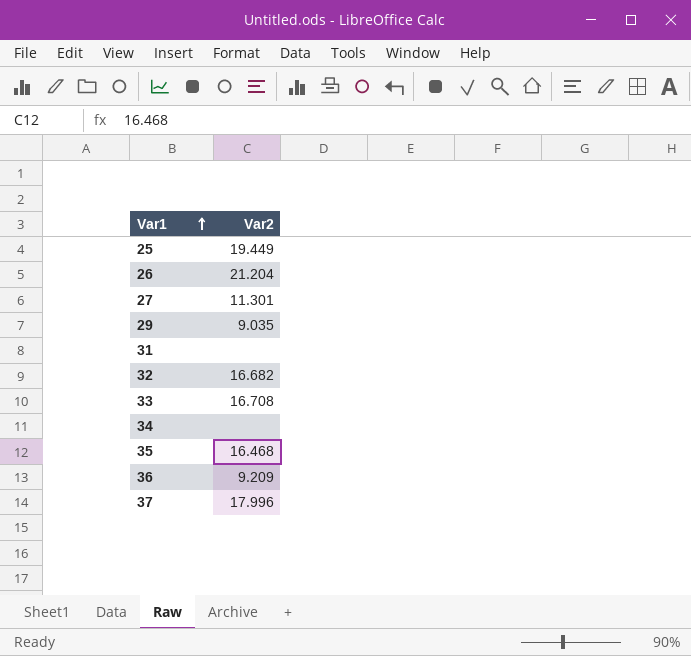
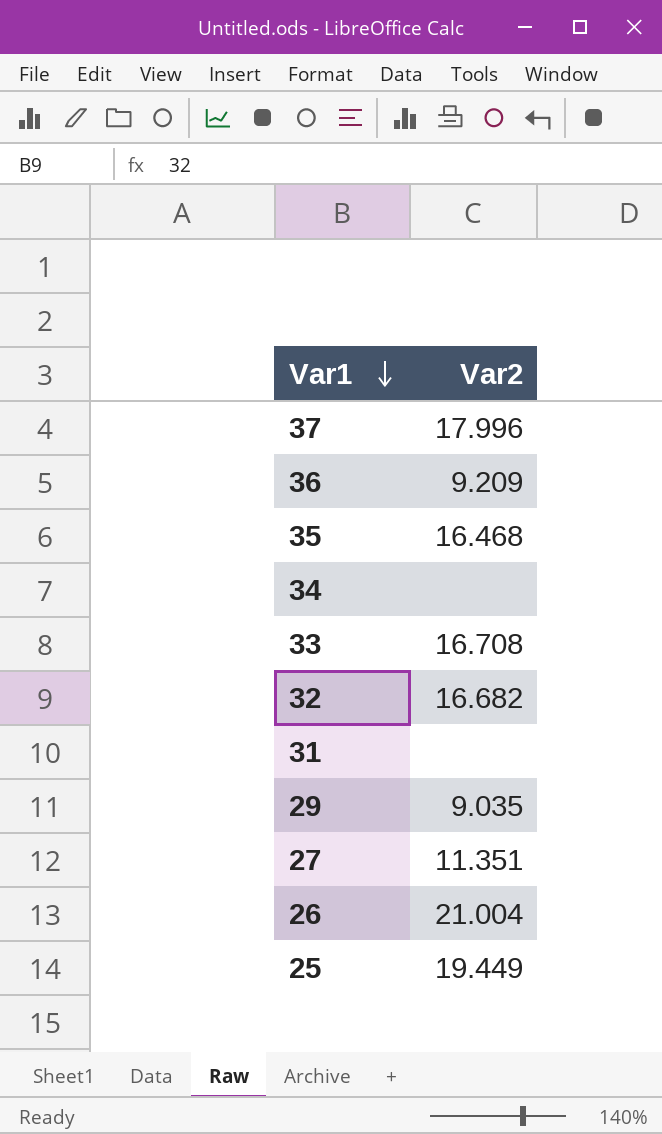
row order: Var1 ascending -> Var1 descending
27 | Var2: 11.301 -> 11.351
26 | Var2: 21.204 -> 21.004

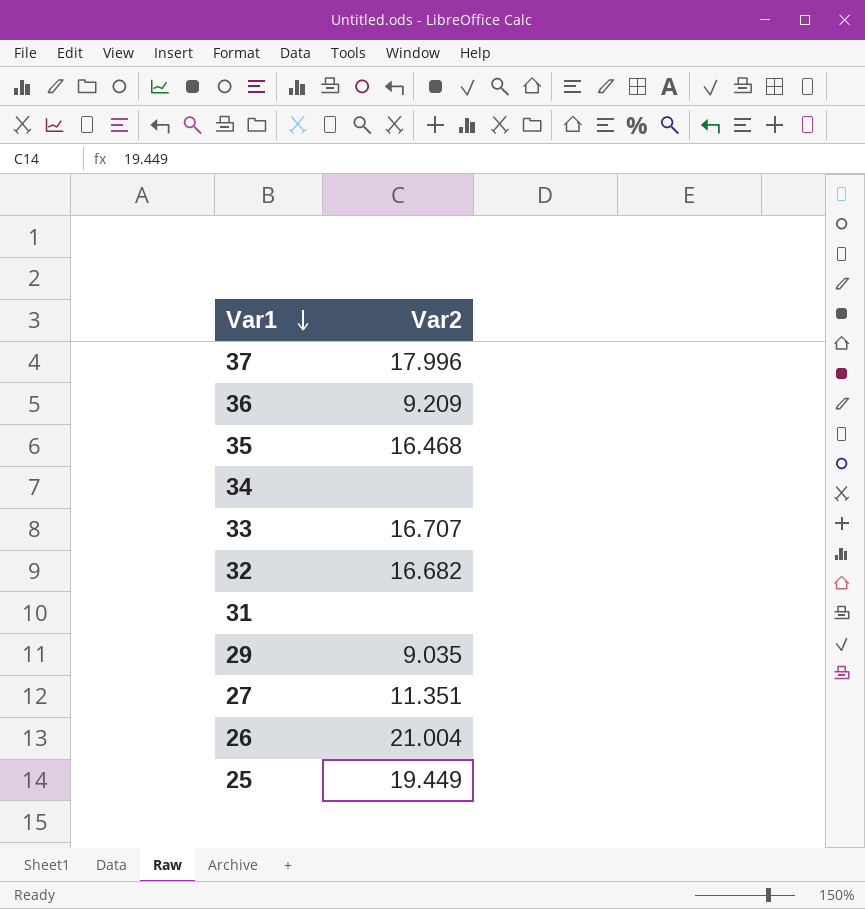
33 | Var2: 16.708 -> 16.707

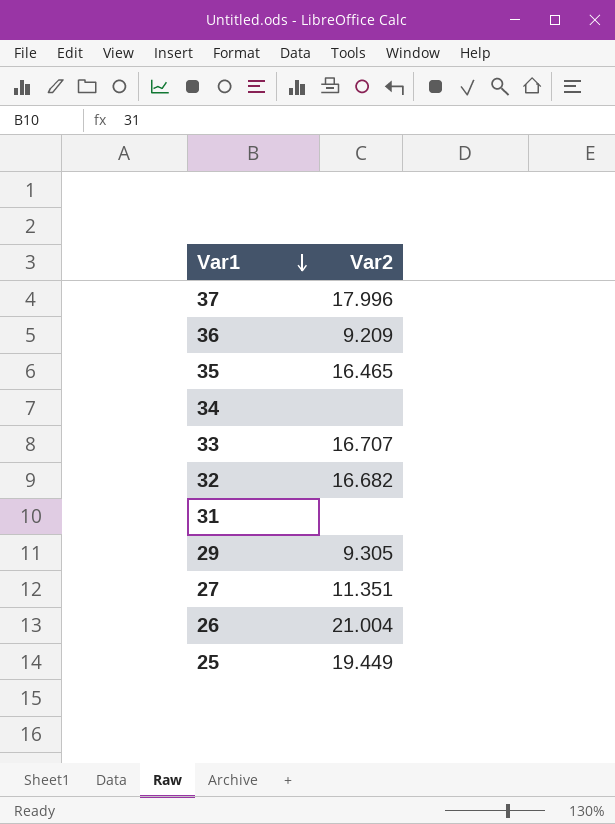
35 | Var2: 16.468 -> 16.465
29 | Var2: 9.035 -> 9.305

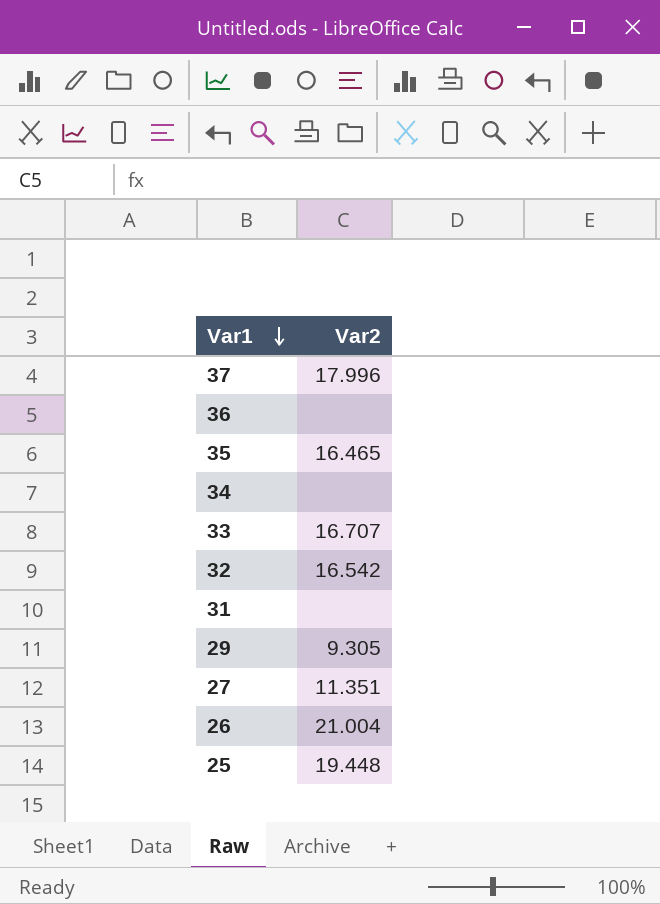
36 | Var2: 9.209 -> none
32 | Var2: 16.682 -> 16.542
25 | Var2: 19.449 -> 19.448

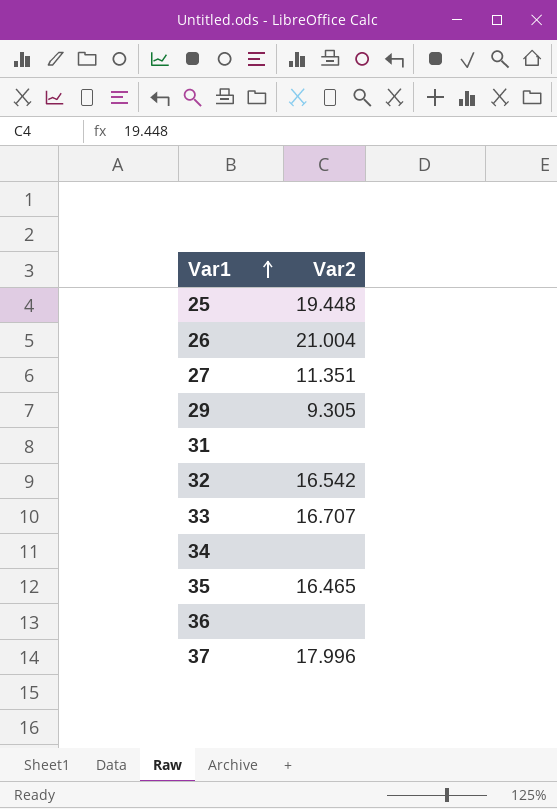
row order: Var1 descending -> Var1 ascending

